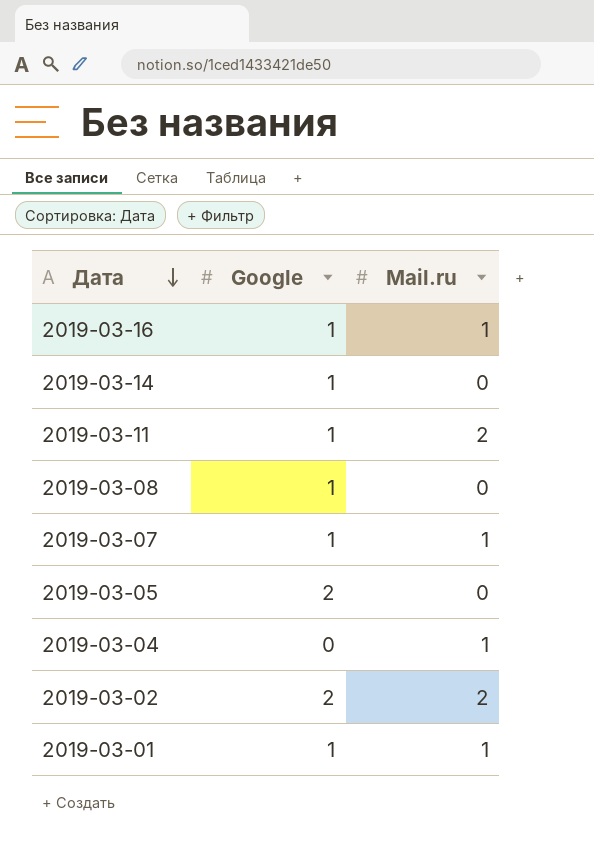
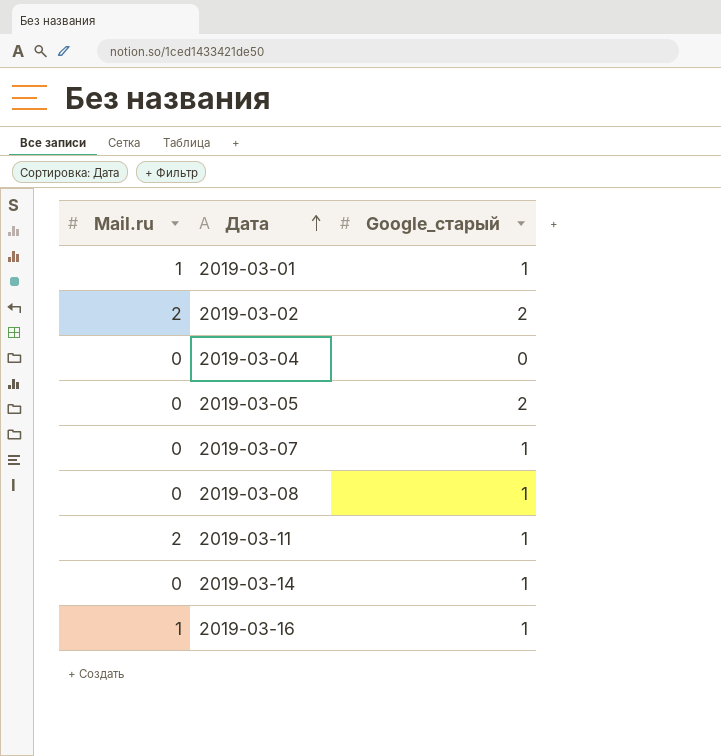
row order: Дата descending -> Дата ascending
column Mail.ru | position: 3 -> 1
column name: Google -> Google_старый
2019-03-04 | Mail.ru: 1 -> 0
2019-03-07 | Mail.ru: 1 -> 0

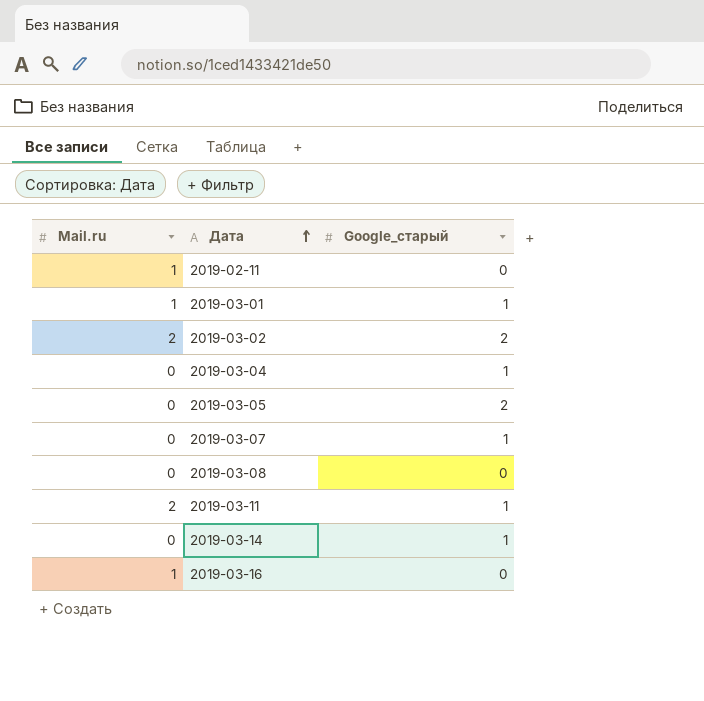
row 2019-02-11: none -> 1 | 0
2019-03-04 | Google_старый: 0 -> 1
2019-03-08 | Google_старый: 1 -> 0
2019-03-16 | Google_старый: 1 -> 0

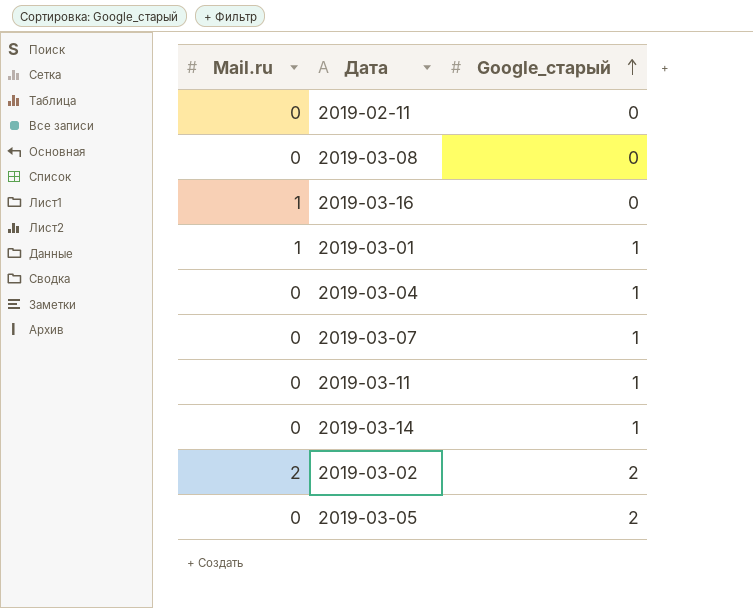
row order: Дата ascending -> Google_старый ascending
2019-02-11 | Mail.ru: 1 -> 0
2019-03-11 | Mail.ru: 2 -> 0

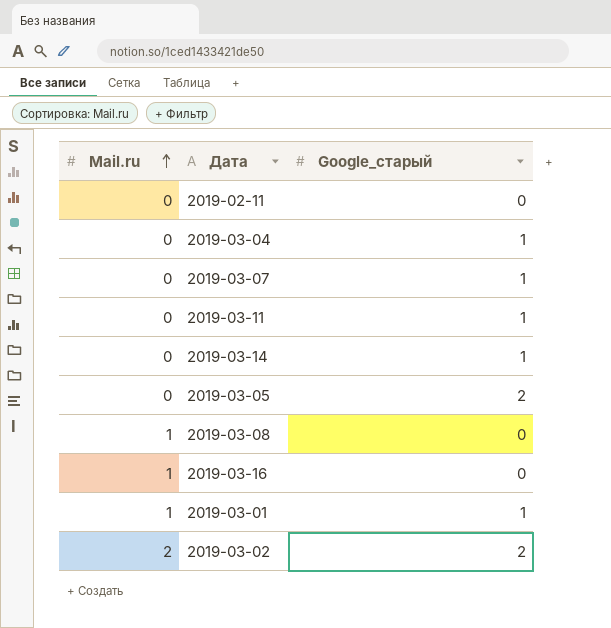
row order: Google_старый ascending -> Mail.ru ascending
2019-03-08 | Mail.ru: 0 -> 1

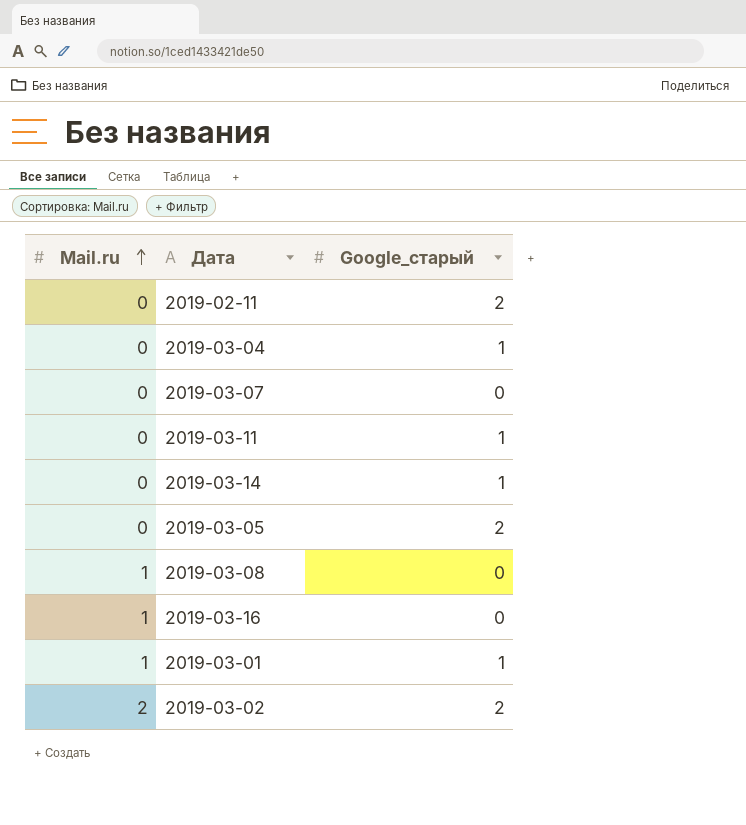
2019-02-11 | Google_старый: 0 -> 2
2019-03-07 | Google_старый: 1 -> 0

